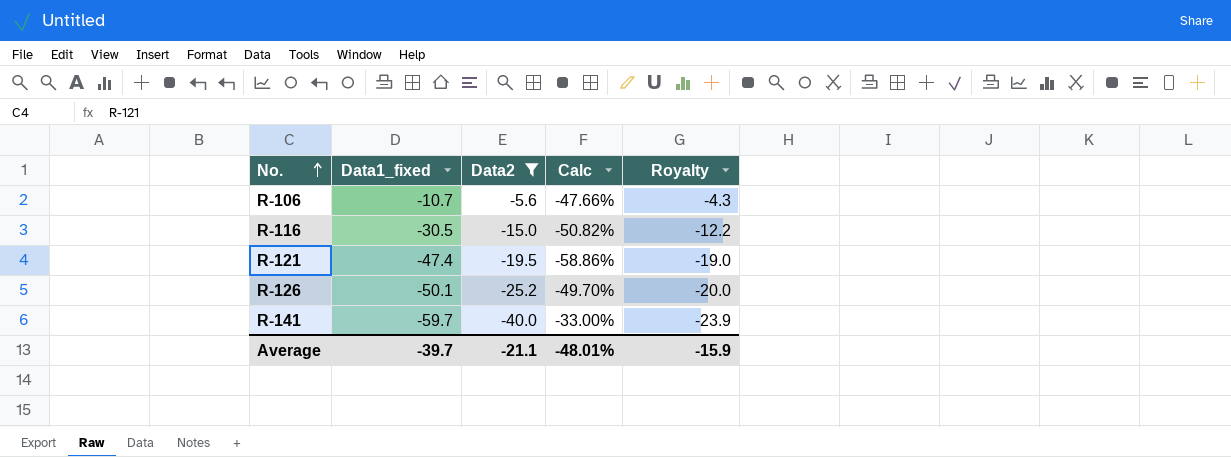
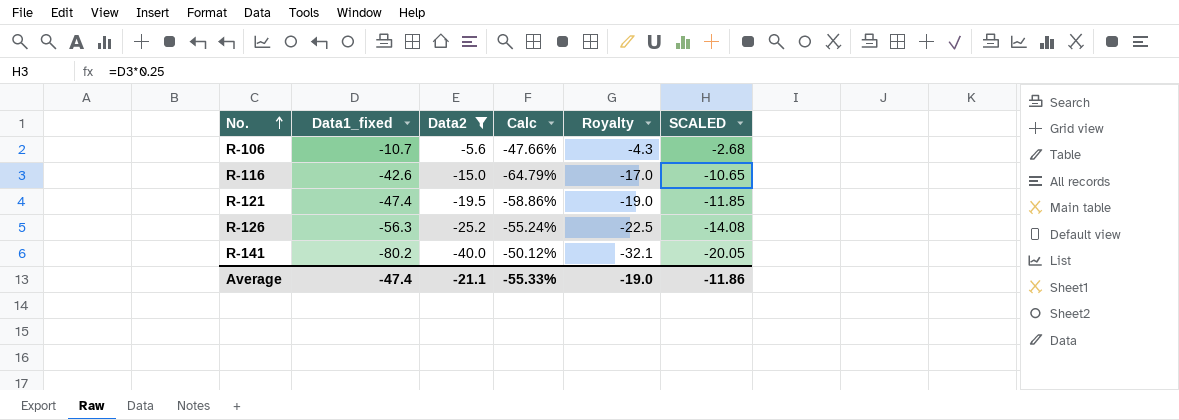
column SCALED | formula: none -> [Data1_fixed] * 0.25
R-116 | Data1_fixed: -30.5 -> -42.6
R-116 | Calc: -50.82% -> -64.79%
R-116 | Royalty: -12.2 -> -17.0
R-126 | Data1_fixed: -50.1 -> -56.3
R-126 | Calc: -49.70% -> -55.24%
R-126 | Royalty: -20.0 -> -22.5
R-141 | Data1_fixed: -59.7 -> -80.2
R-141 | Calc: -33.00% -> -50.12%
R-141 | Royalty: -23.9 -> -32.1
Average | Data1_fixed: -39.7 -> -47.4
Average | Calc: -48.01% -> -55.33%
Average | Royalty: -15.9 -> -19.0

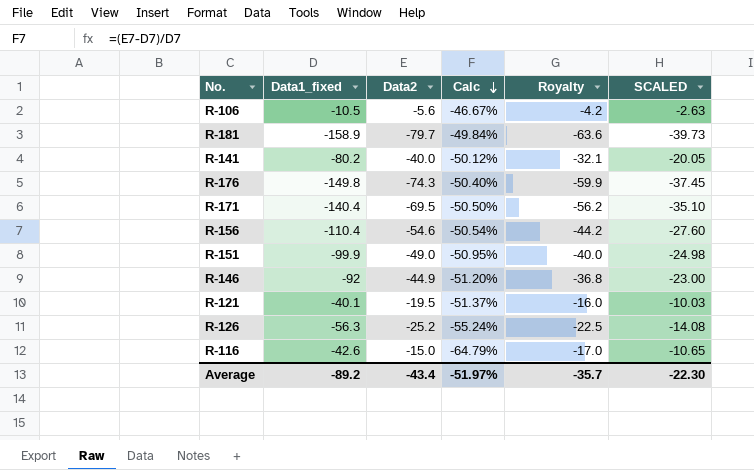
filter: Data2 >= -40.0 -> none
row order: No. ascending -> Calc descending
R-106 | Data1_fixed: -10.7 -> -10.5
R-106 | Calc: -47.66% -> -46.67%
R-106 | Royalty: -4.3 -> -4.2
R-106 | SCALED: -2.68 -> -2.63
R-121 | Data1_fixed: -47.4 -> -40.1
R-121 | Calc: -58.86% -> -51.37%
R-121 | Royalty: -19.0 -> -16.0
R-121 | SCALED: -11.85 -> -10.03
Average | Data1_fixed: -47.4 -> -89.2
Average | Data2: -21.1 -> -43.4
Average | Calc: -55.33% -> -51.97%
Average | Royalty: -19.0 -> -35.7
Average | SCALED: -11.86 -> -22.30

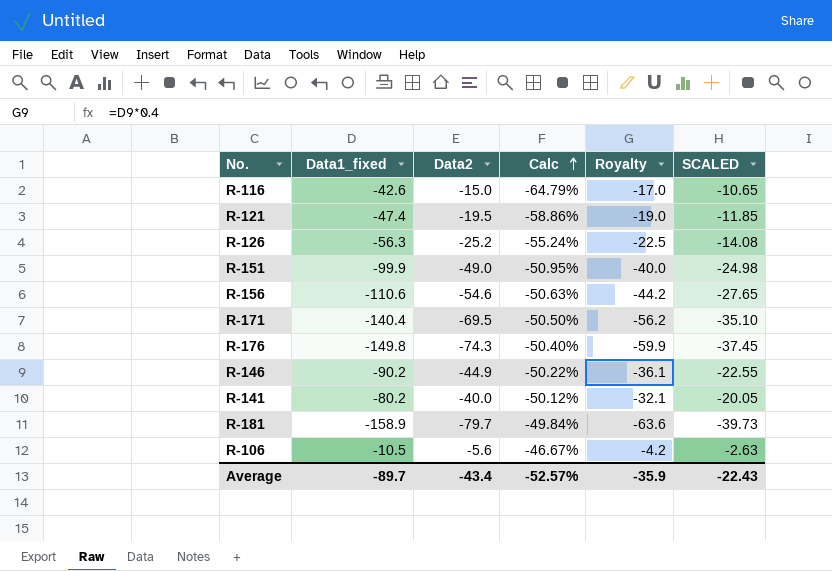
row order: Calc descending -> Calc ascending
R-121 | Data1_fixed: -40.1 -> -47.4
R-121 | Calc: -51.37% -> -58.86%
R-121 | Royalty: -16.0 -> -19.0
R-121 | SCALED: -10.03 -> -11.85
R-156 | Data1_fixed: -110.4 -> -110.6
R-156 | Calc: -50.54% -> -50.63%
R-156 | SCALED: -27.60 -> -27.65
R-146 | Data1_fixed: -92 -> -90.2
R-146 | Calc: -51.20% -> -50.22%
R-146 | Royalty: -36.8 -> -36.1
R-146 | SCALED: -23.00 -> -22.55
Average | Data1_fixed: -89.2 -> -89.7
Average | Calc: -51.97% -> -52.57%
Average | Royalty: -35.7 -> -35.9
Average | SCALED: -22.30 -> -22.43

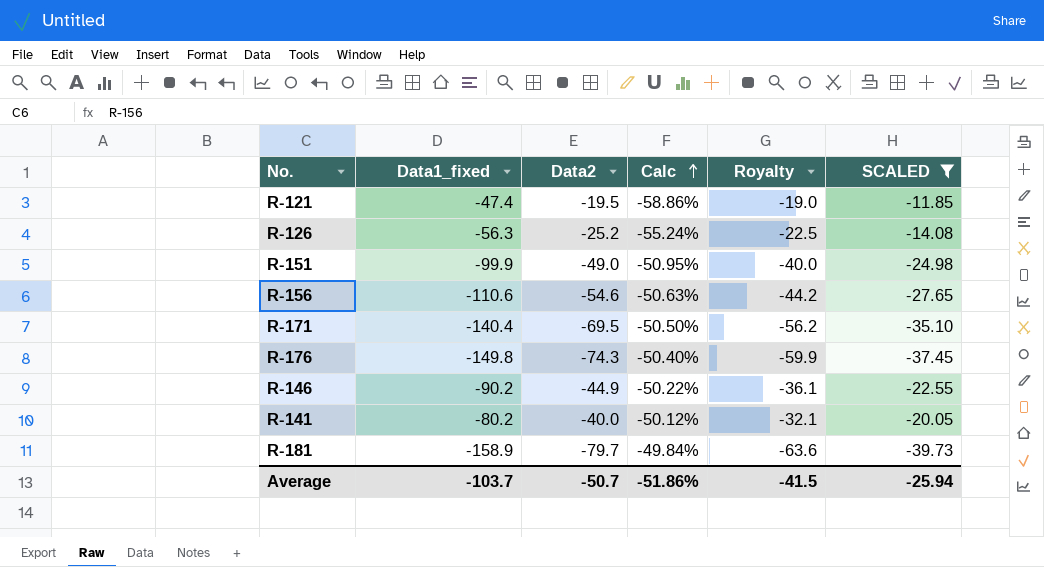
filter: none -> SCALED <= -11.85
Average | Data1_fixed: -89.7 -> -103.7
Average | Data2: -43.4 -> -50.7
Average | Calc: -52.57% -> -51.86%
Average | Royalty: -35.9 -> -41.5
Average | SCALED: -22.43 -> -25.94

